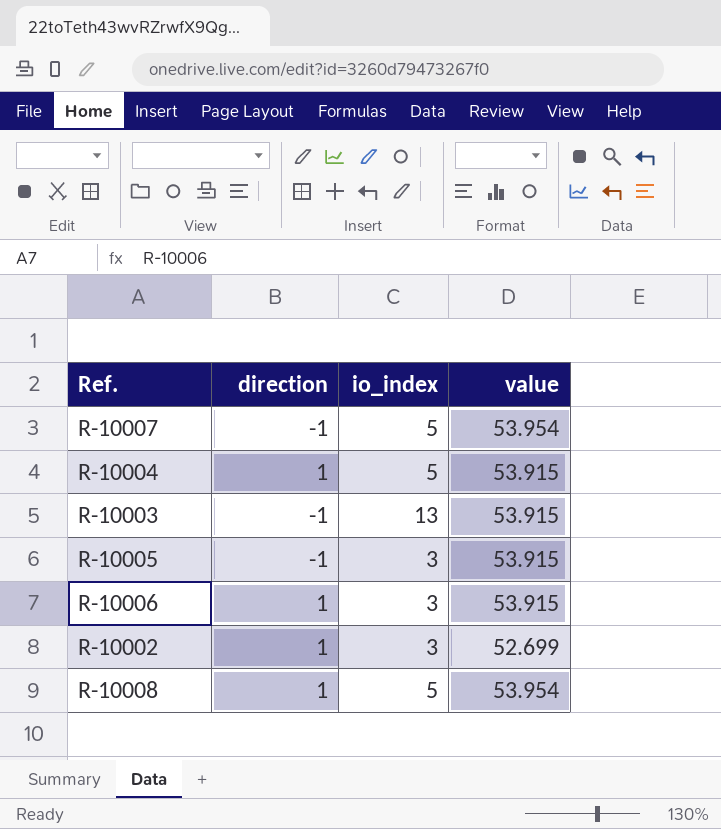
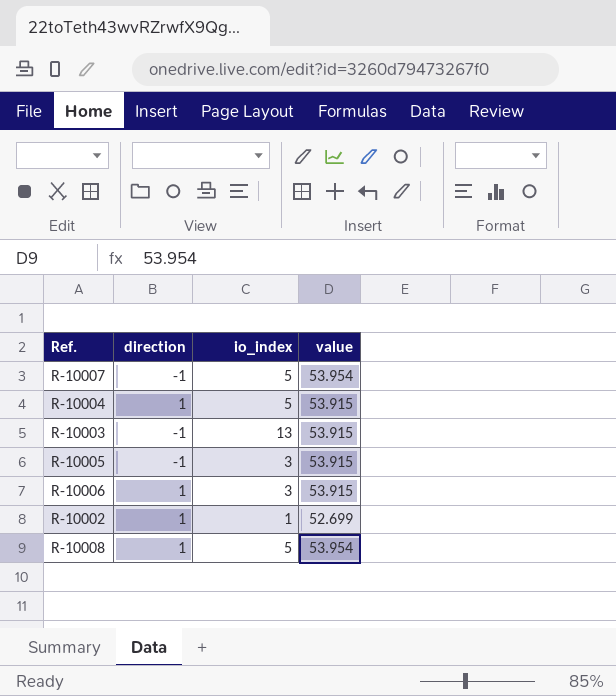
R-10002 | io_index: 3 -> 1

